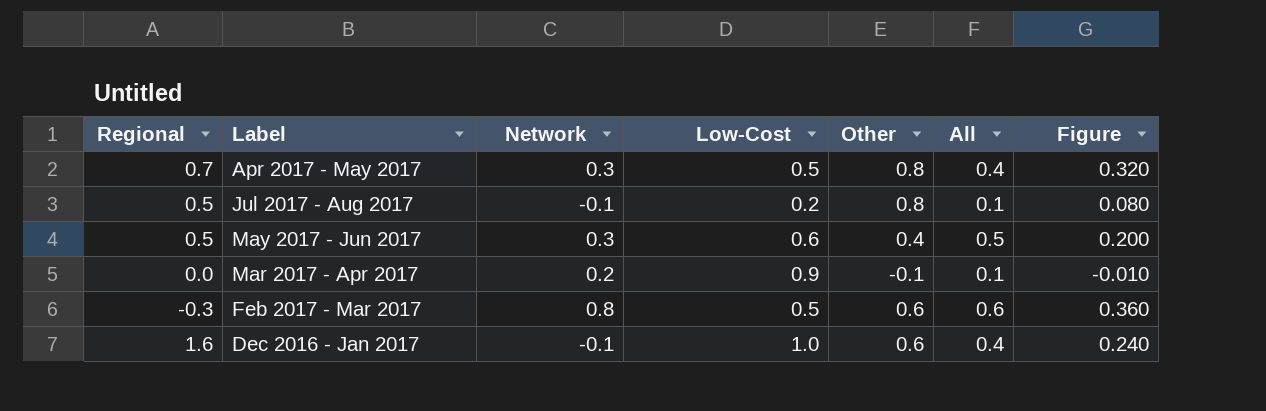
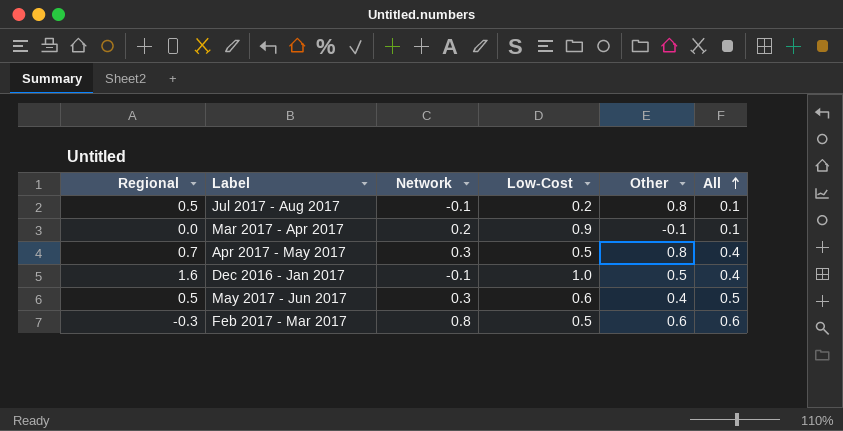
row order: none -> All ascending
column Figure | formula: [Other] * [All] -> none
Dec 2016 - Jan 2017 | Other: 0.6 -> 0.5

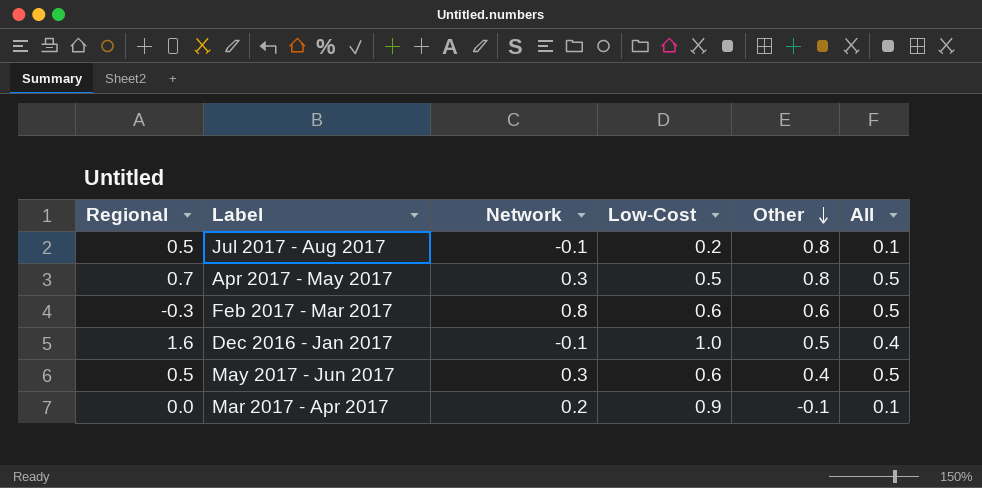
row order: All ascending -> Other descending
Apr 2017 - May 2017 | All: 0.4 -> 0.5
Feb 2017 - Mar 2017 | Low-Cost: 0.5 -> 0.6
Feb 2017 - Mar 2017 | All: 0.6 -> 0.5

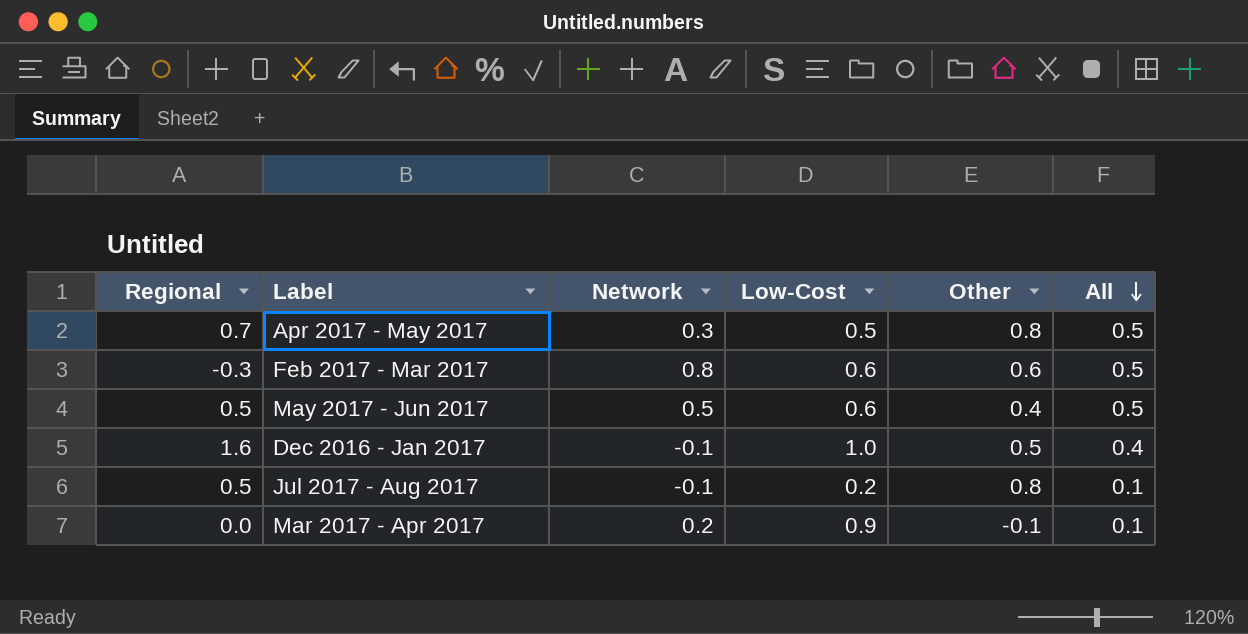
row order: Other descending -> All descending
May 2017 - Jun 2017 | Network: 0.3 -> 0.5

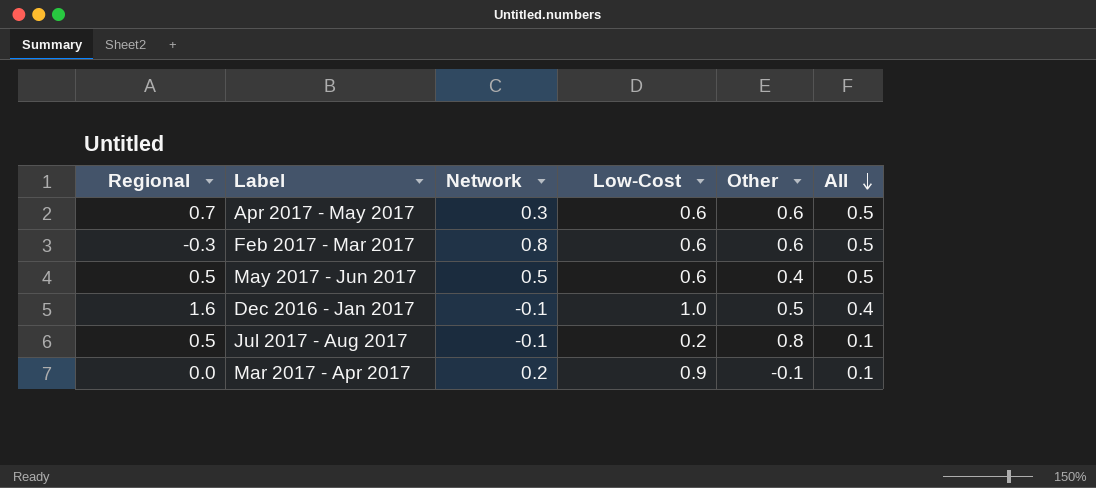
Apr 2017 - May 2017 | Low-Cost: 0.5 -> 0.6
Apr 2017 - May 2017 | Other: 0.8 -> 0.6

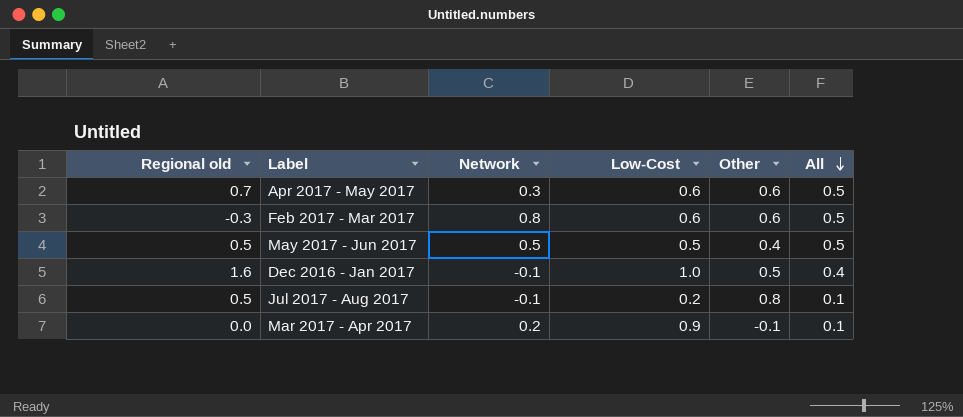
column name: Regional -> Regional old
May 2017 - Jun 2017 | Low-Cost: 0.6 -> 0.5

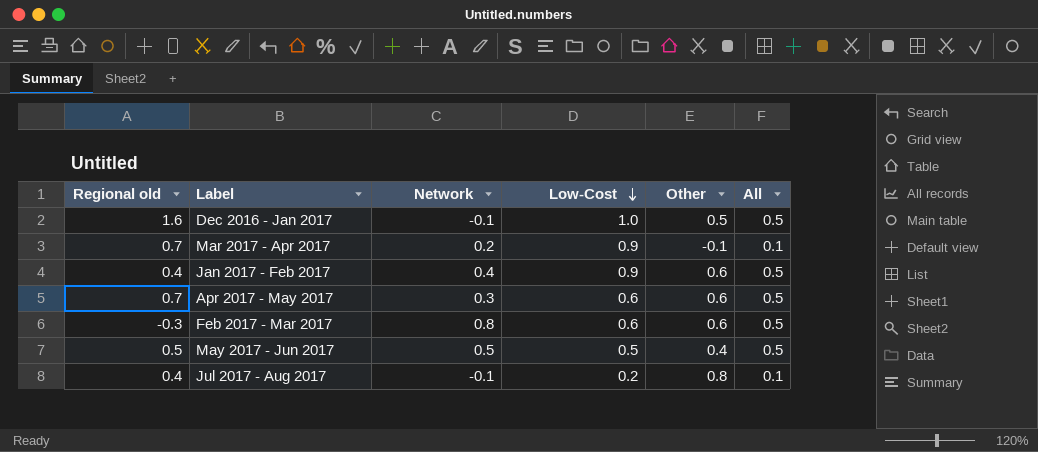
row order: All descending -> Low-Cost descending
Dec 2016 - Jan 2017 | All: 0.4 -> 0.5
Mar 2017 - Apr 2017 | Regional old: 0.0 -> 0.7
row Jan 2017 - Feb 2017: none -> 0.4 | 0.4 | 0.9 | 0.6 | 0.5
Jul 2017 - Aug 2017 | Regional old: 0.5 -> 0.4

